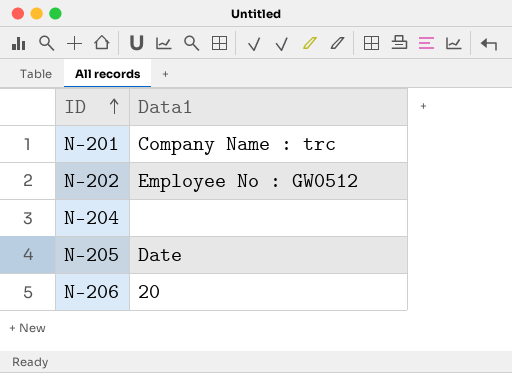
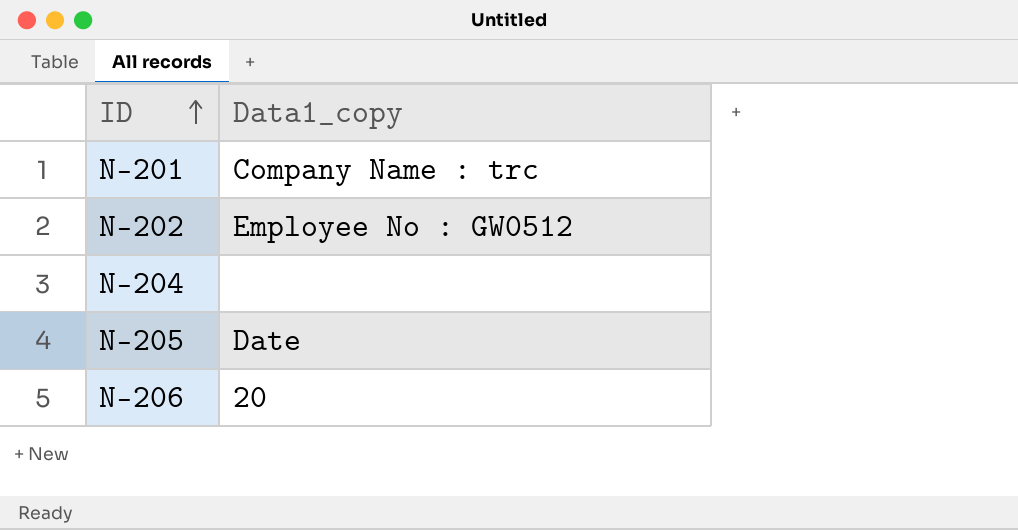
column name: Data1 -> Data1_copy

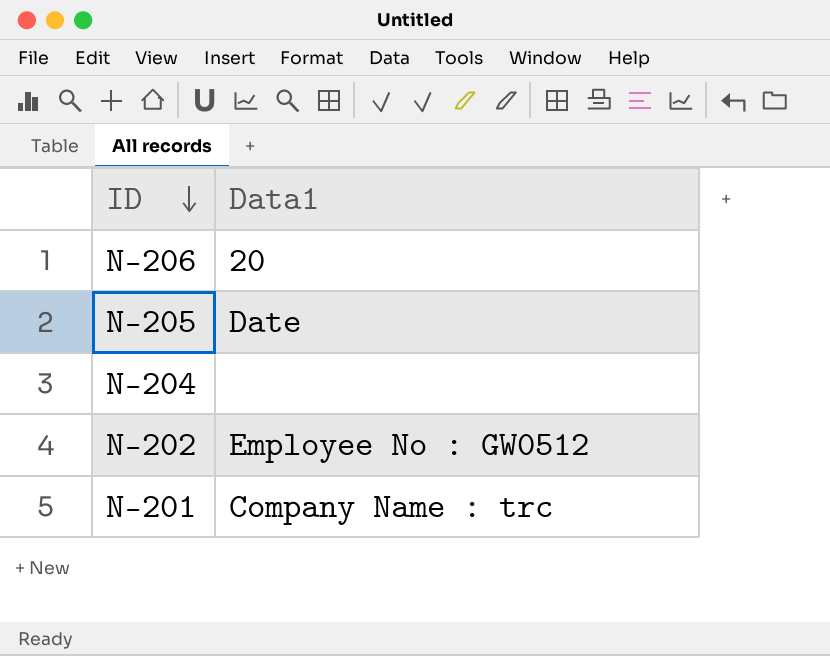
row order: ID ascending -> ID descending
column name: Data1_copy -> Data1

